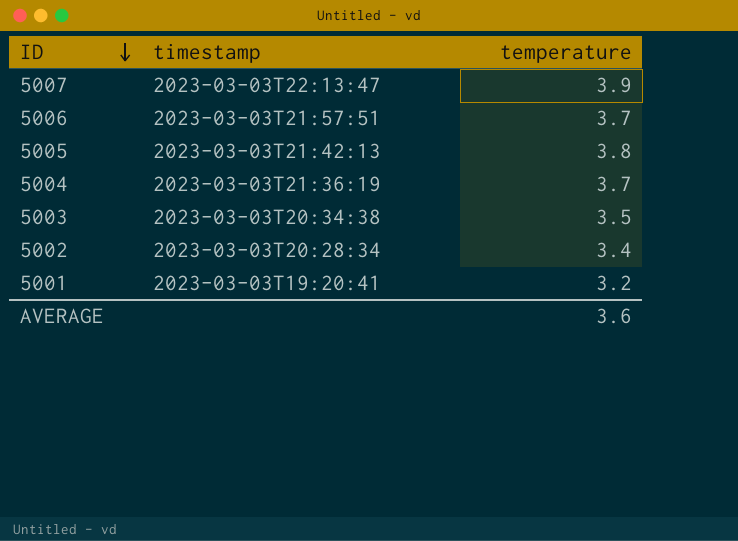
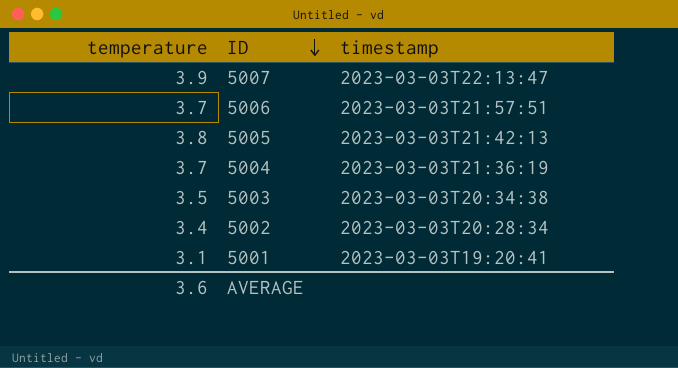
column temperature | position: 3 -> 1
5001 | temperature: 3.2 -> 3.1

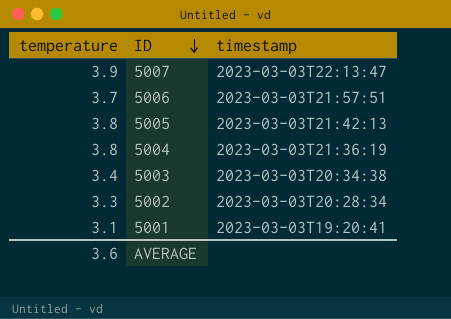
5004 | temperature: 3.7 -> 3.8
5003 | temperature: 3.5 -> 3.4
5002 | temperature: 3.4 -> 3.3

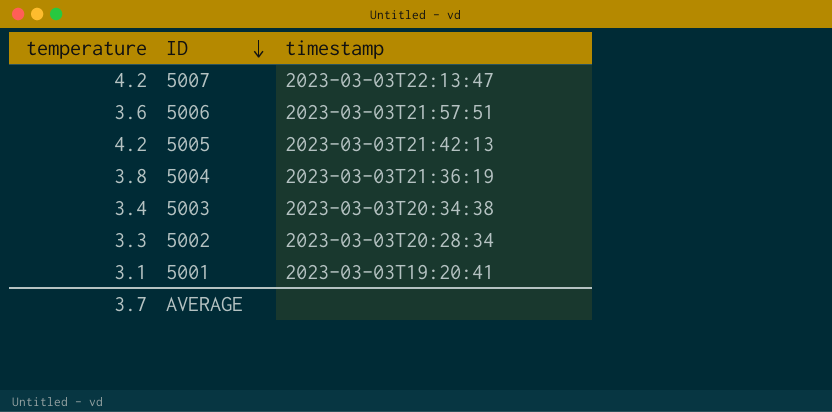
5007 | temperature: 3.9 -> 4.2
5006 | temperature: 3.7 -> 3.6
5005 | temperature: 3.8 -> 4.2
AVERAGE | temperature: 3.6 -> 3.7

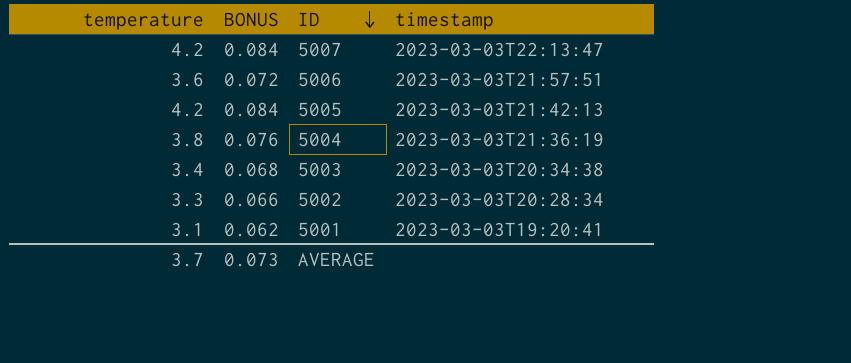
column BONUS | formula: none -> [temperature] * 0.02

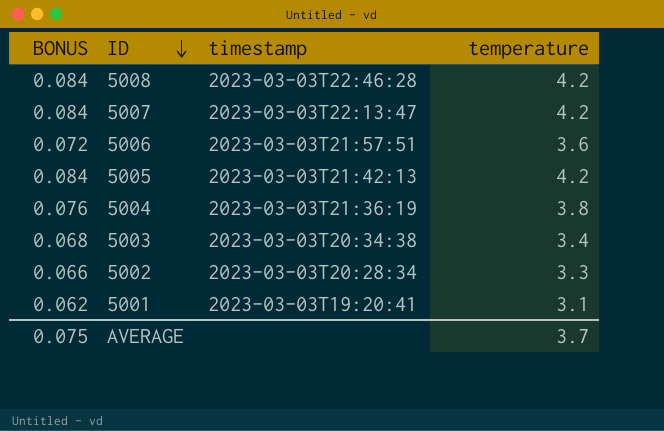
column temperature | position: 1 -> 4
row 5008: none -> 0.084 | 2023-03-03T22:46:28 | 4.2
AVERAGE | BONUS: 0.073 -> 0.075

